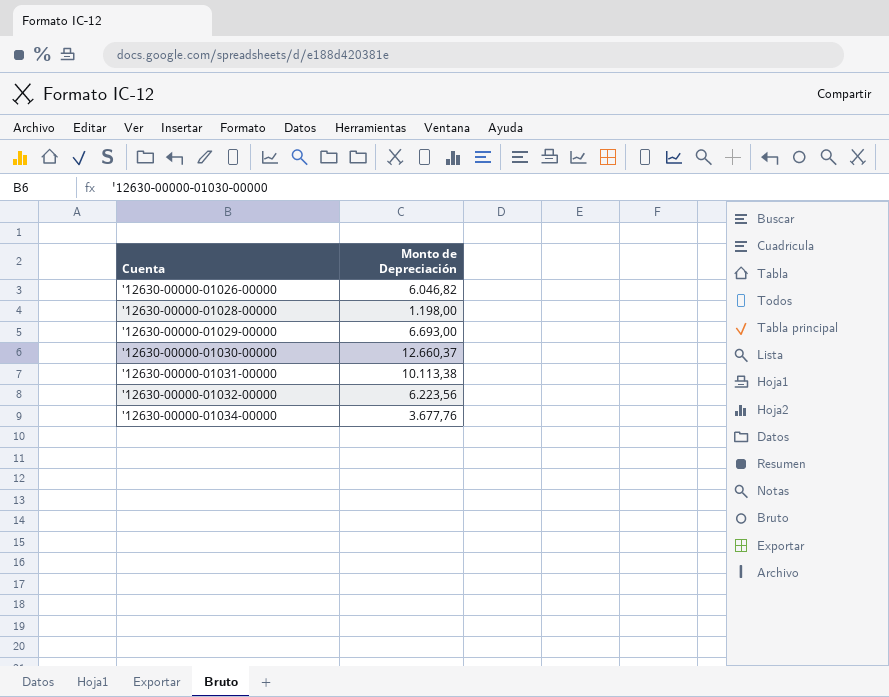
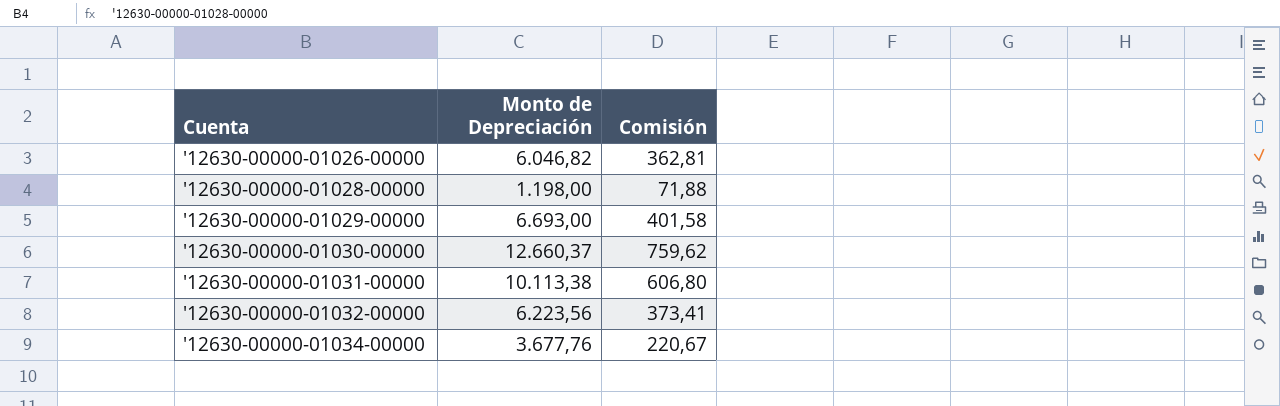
column Comisión | formula: none -> [Monto de Depreciación] * 0,06

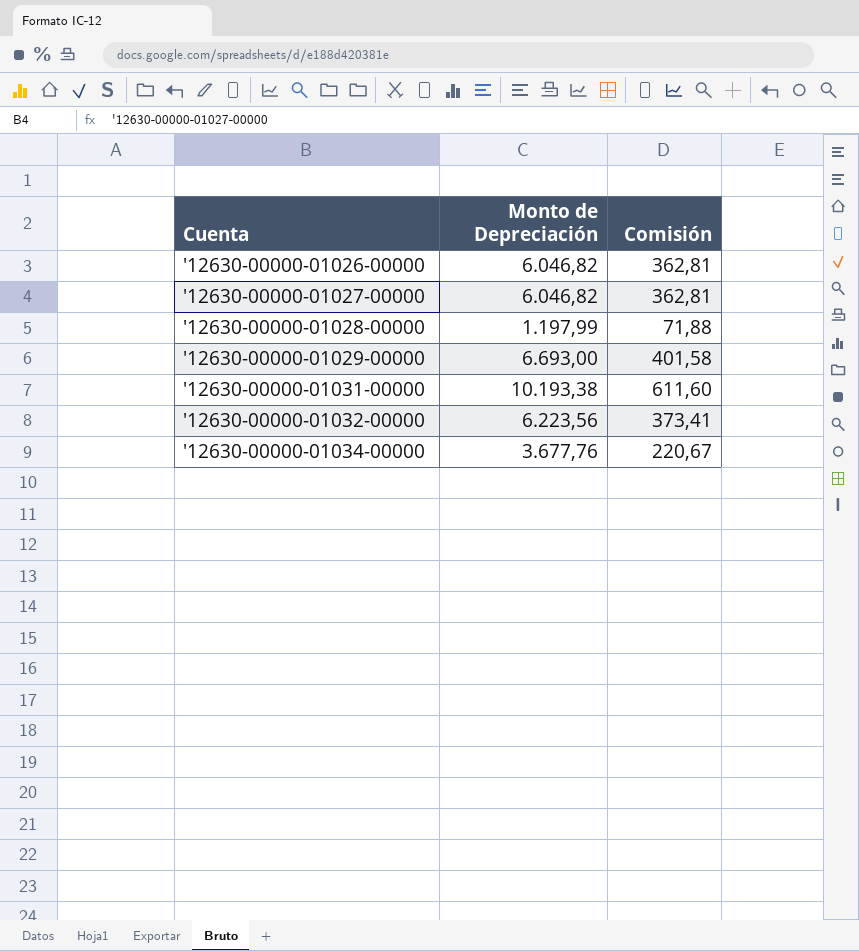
row '12630-00000-01030-00000: 12.660,37 | 759,62 -> none
row '12630-00000-01027-00000: none -> 6.046,82 | 362,81
'12630-00000-01028-00000 | Monto de Depreciación: 1.198,00 -> 1.197,99
'12630-00000-01031-00000 | Monto de Depreciación: 10.113,38 -> 10.193,38
'12630-00000-01031-00000 | Comisión: 606,80 -> 611,60

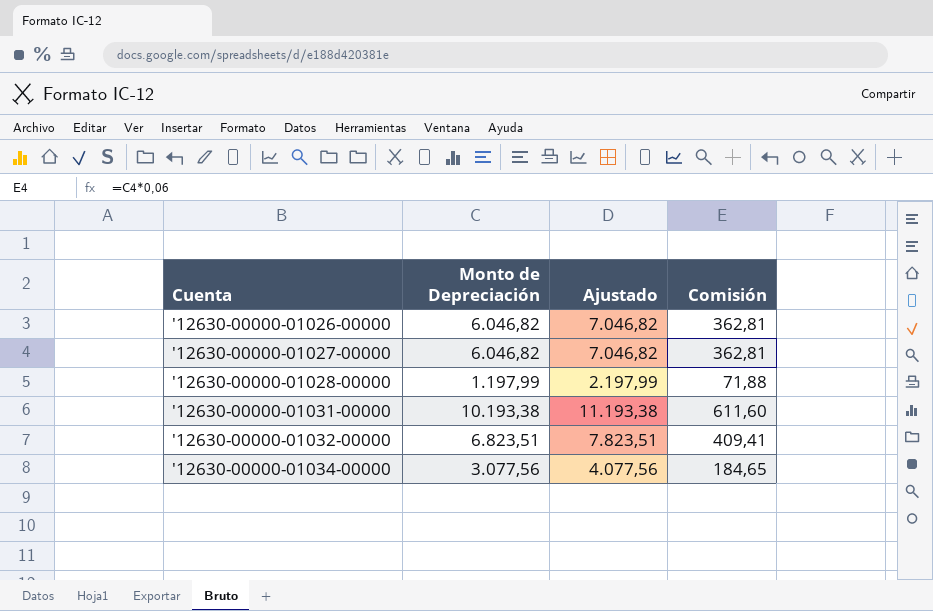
column Ajustado | formula: none -> [Monto de Depreciación] + 1000
row '12630-00000-01029-00000: 6.693,00 | 401,58 -> none
'12630-00000-01032-00000 | Monto de Depreciación: 6.223,56 -> 6.823,51
'12630-00000-01032-00000 | Comisión: 373,41 -> 409,41
'12630-00000-01034-00000 | Monto de Depreciación: 3.677,76 -> 3.077,56
'12630-00000-01034-00000 | Comisión: 220,67 -> 184,65

